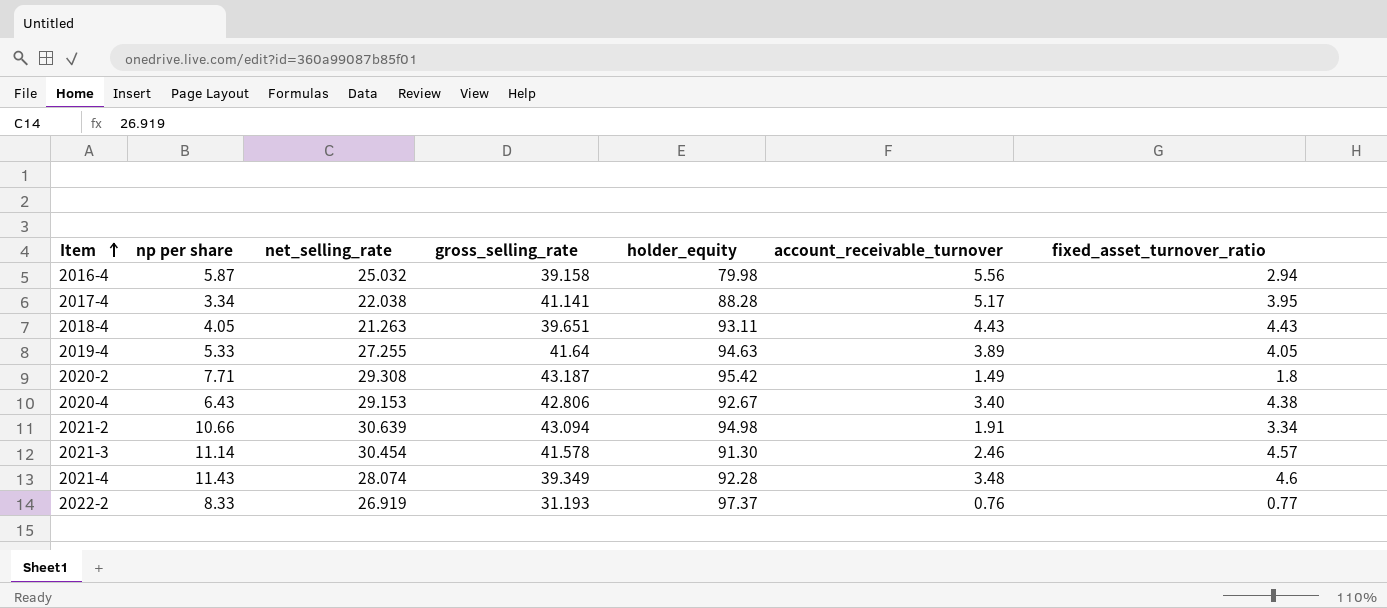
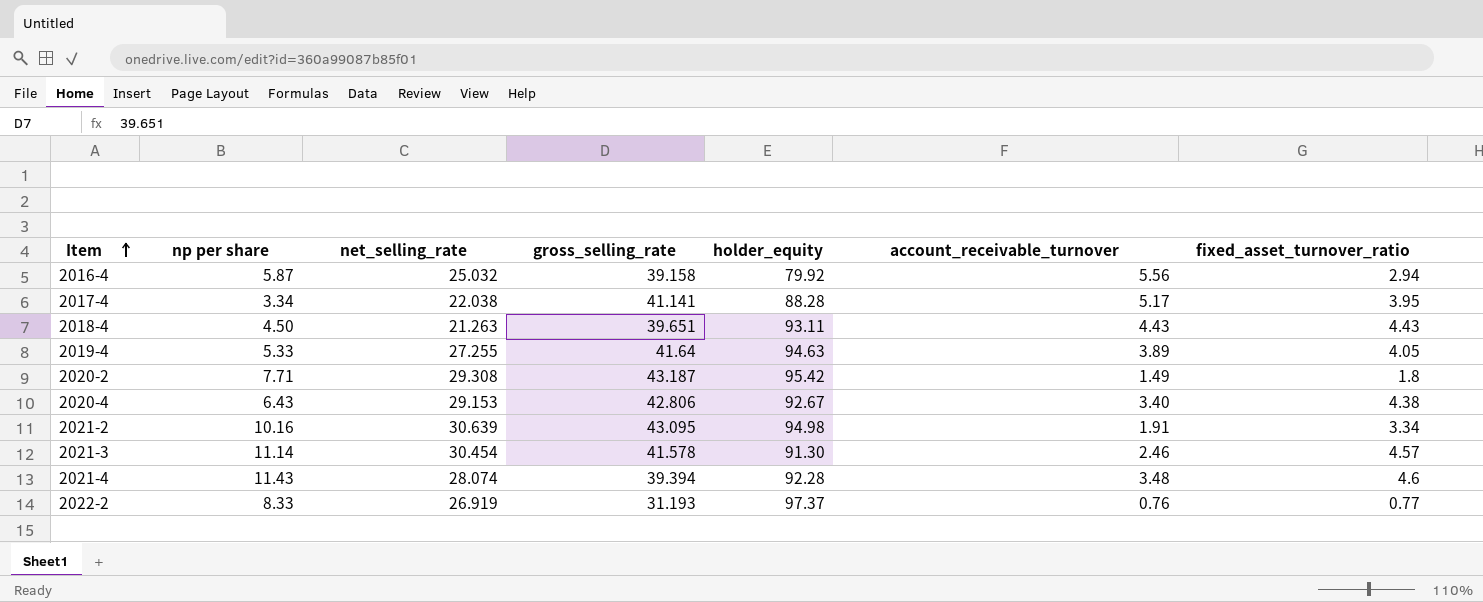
2016-4 | holder_equity: 79.98 -> 79.92
2018-4 | np per share: 4.05 -> 4.50
2021-2 | np per share: 10.66 -> 10.16
2021-2 | gross_selling_rate: 43.094 -> 43.095
2021-4 | gross_selling_rate: 39.349 -> 39.394

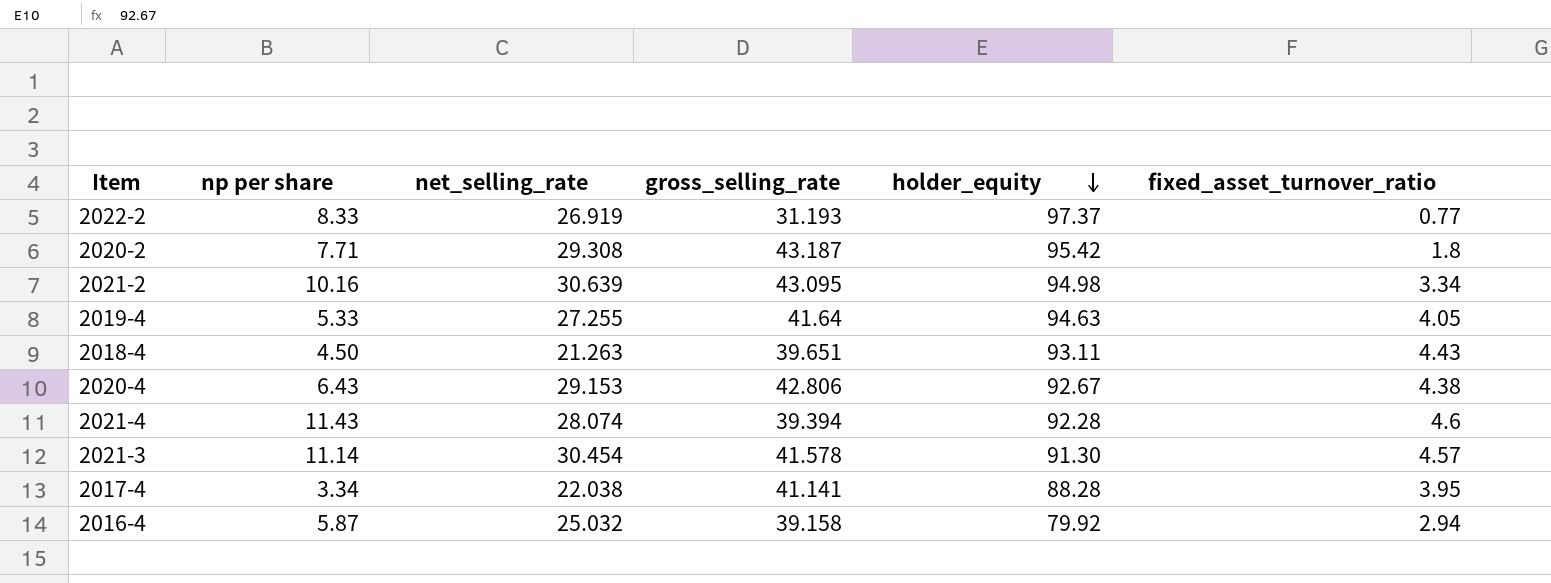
row order: Item ascending -> holder_equity descending
column account_receivable_turnover | position: 6 -> none

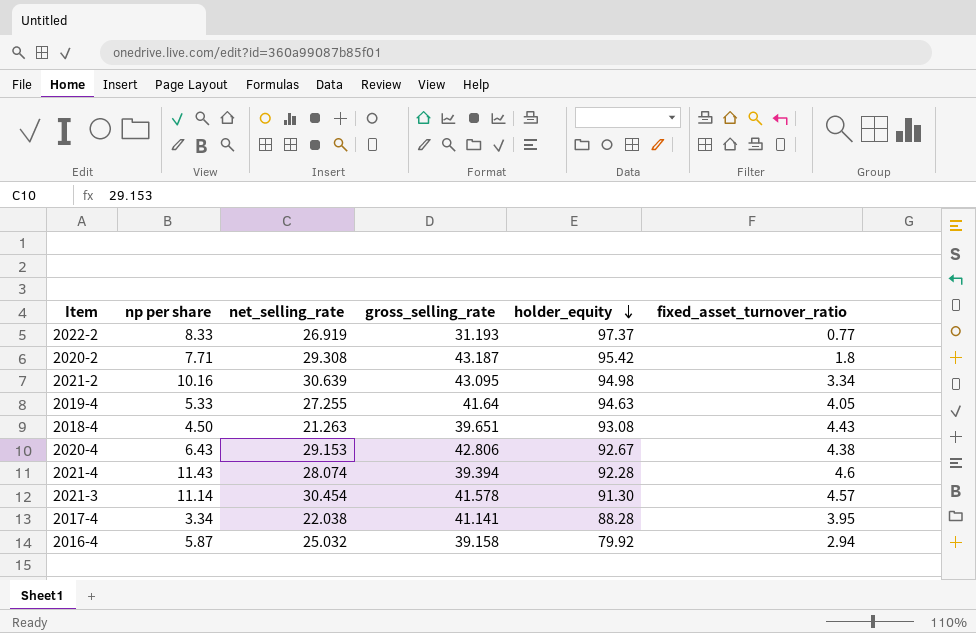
2018-4 | holder_equity: 93.11 -> 93.08

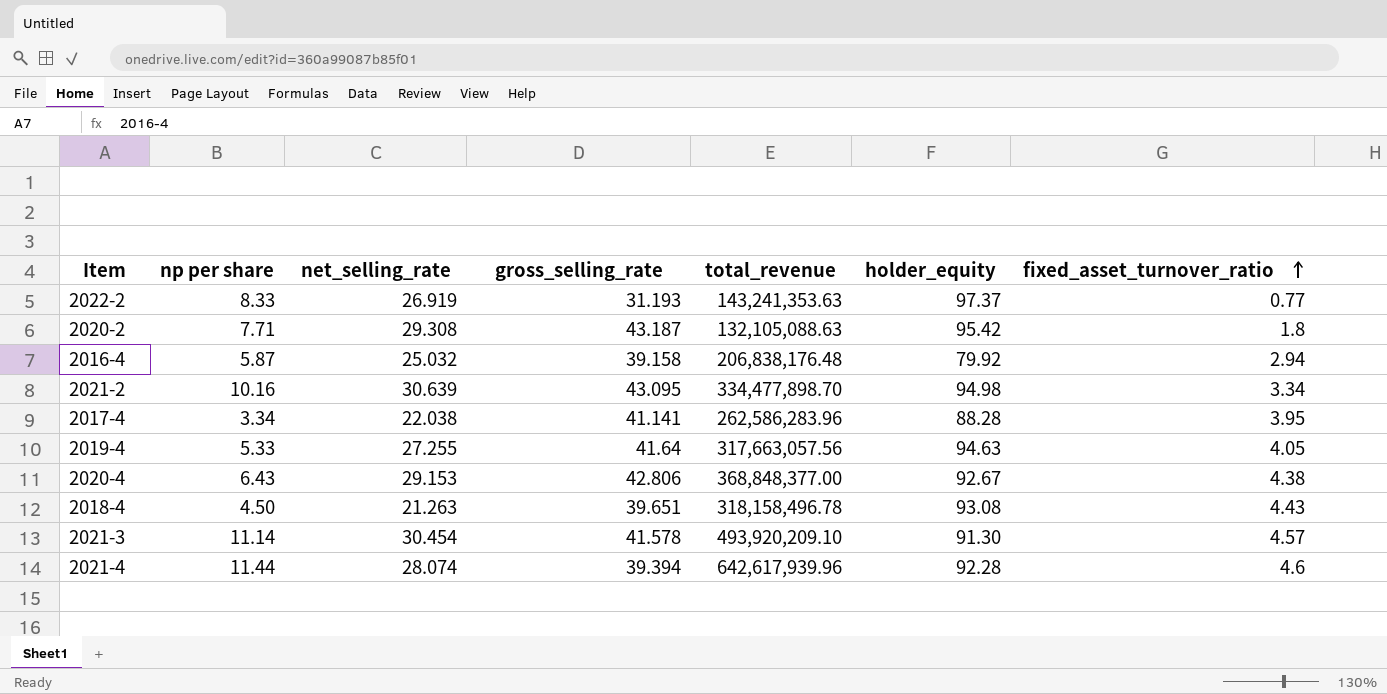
row order: holder_equity descending -> fixed_asset_turnover_ratio ascending
column total_revenue | position: none -> 5
2021-4 | np per share: 11.43 -> 11.44

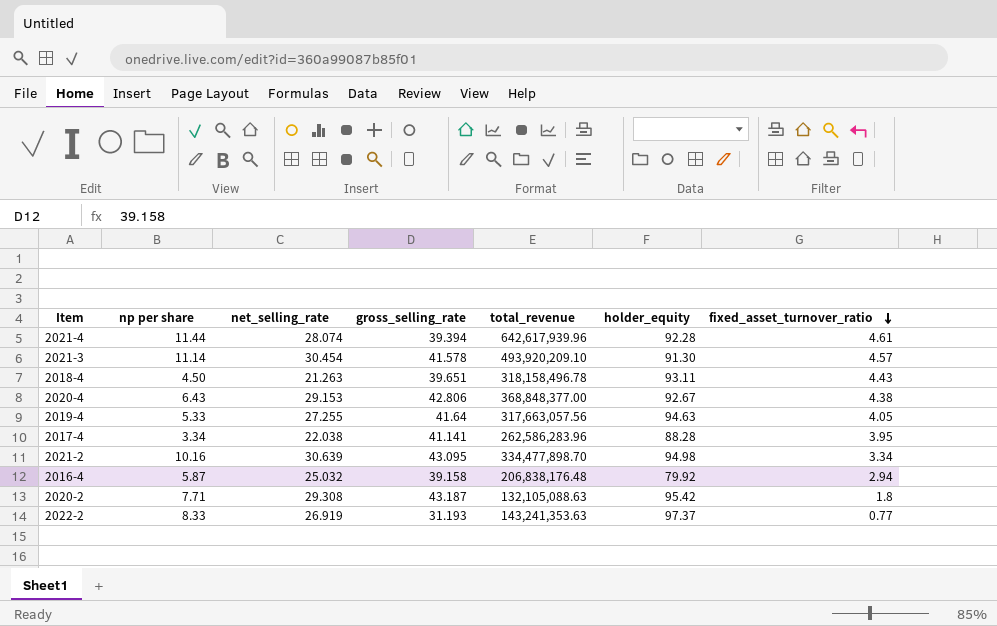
row order: fixed_asset_turnover_ratio ascending -> fixed_asset_turnover_ratio descending
2021-4 | fixed_asset_turnover_ratio: 4.6 -> 4.61
2018-4 | holder_equity: 93.08 -> 93.11

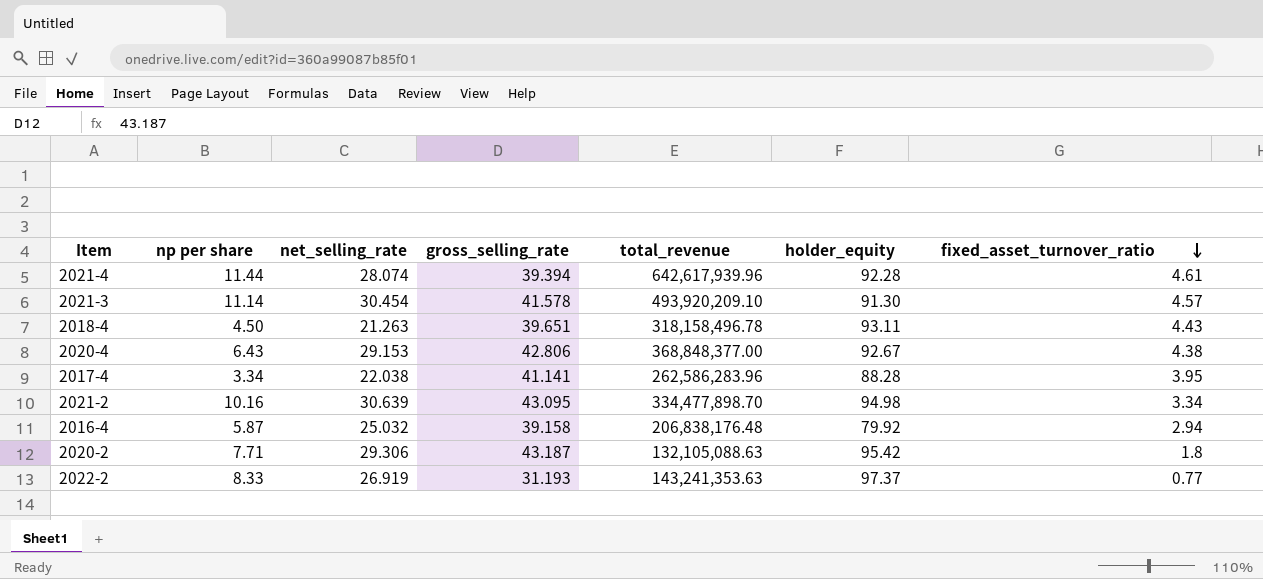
row 2019-4: 5.33 | 27.255 | 41.64 | 317,663,057.56 | 94.63 | 4.05 -> none
2020-2 | net_selling_rate: 29.308 -> 29.306

